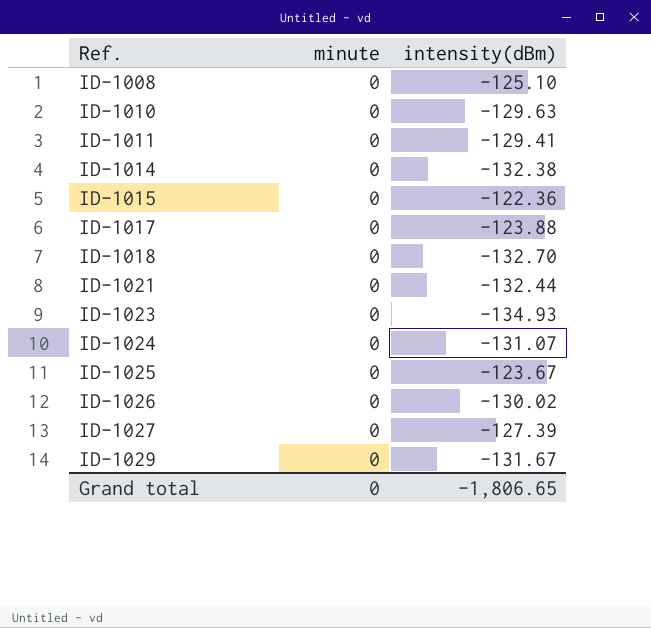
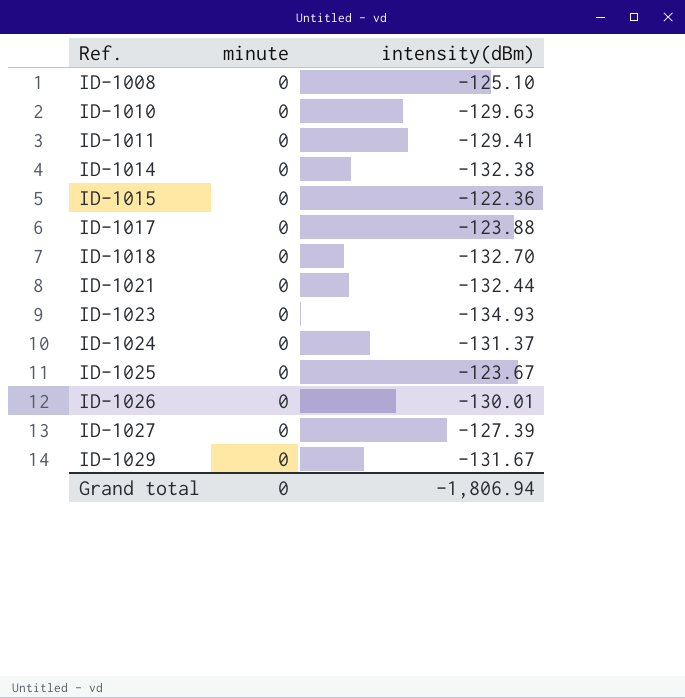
ID-1024 | intensity(dBm): -131.07 -> -131.37
ID-1026 | intensity(dBm): -130.02 -> -130.01
Grand total | intensity(dBm): -1,806.65 -> -1,806.94

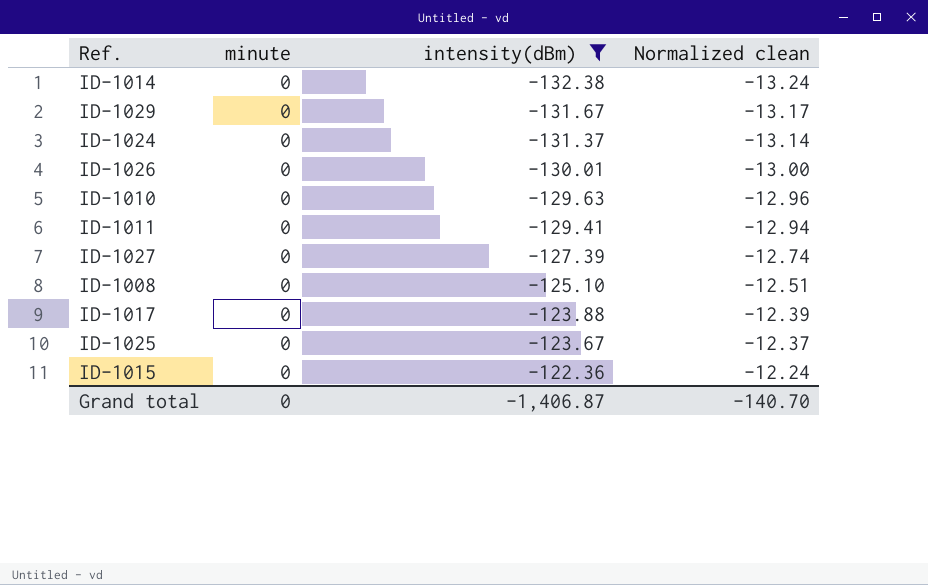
filter: none -> intensity(dBm) >= -132.38
row order: Ref. ascending -> intensity(dBm) ascending
column Normalized clean | formula: none -> [intensity(dBm)] * 0.1
Grand total | intensity(dBm): -1,806.94 -> -1,406.87

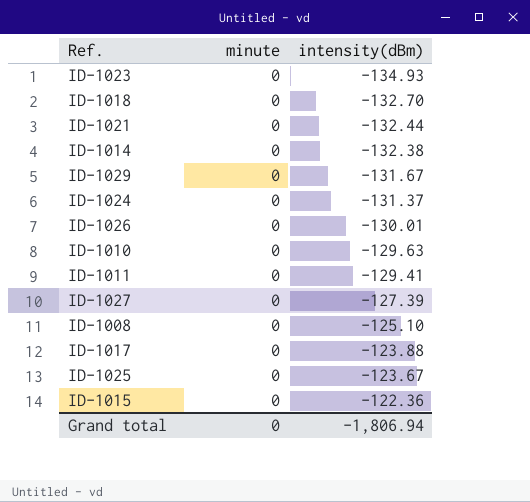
filter: intensity(dBm) >= -132.38 -> none
column Normalized clean | formula: [intensity(dBm)] * 0.1 -> none
Grand total | intensity(dBm): -1,406.87 -> -1,806.94

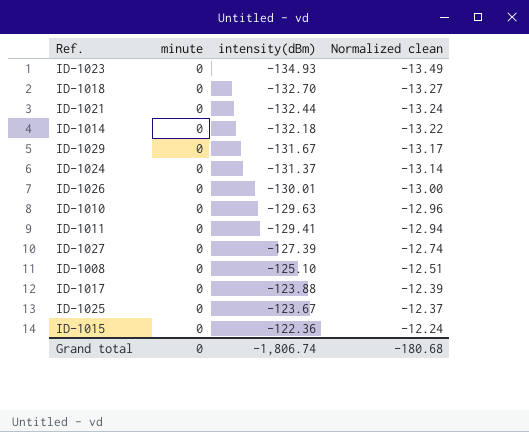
column Normalized clean | formula: none -> [intensity(dBm)] * 0.1
ID-1014 | intensity(dBm): -132.38 -> -132.18
Grand total | intensity(dBm): -1,806.94 -> -1,806.74

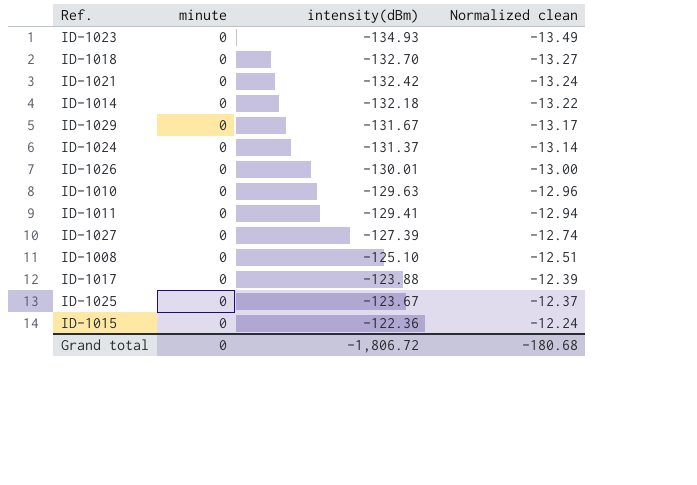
ID-1021 | intensity(dBm): -132.44 -> -132.42
Grand total | intensity(dBm): -1,806.74 -> -1,806.72

